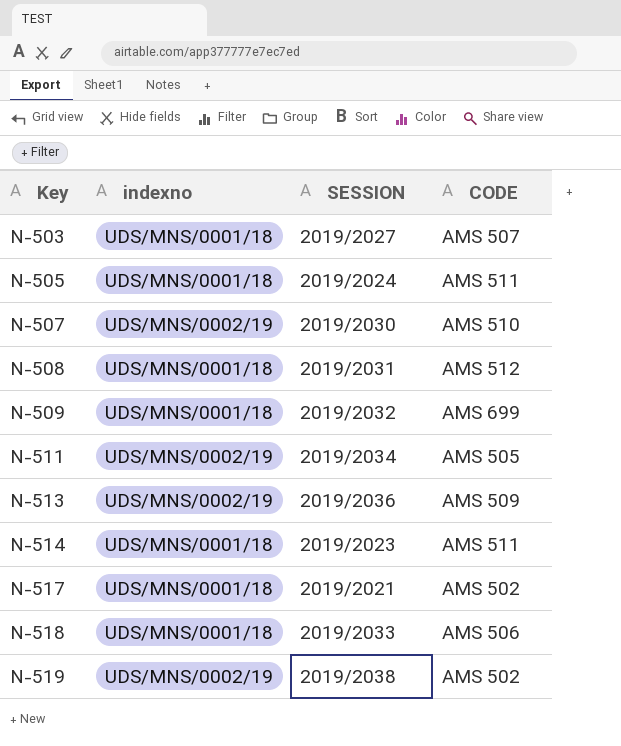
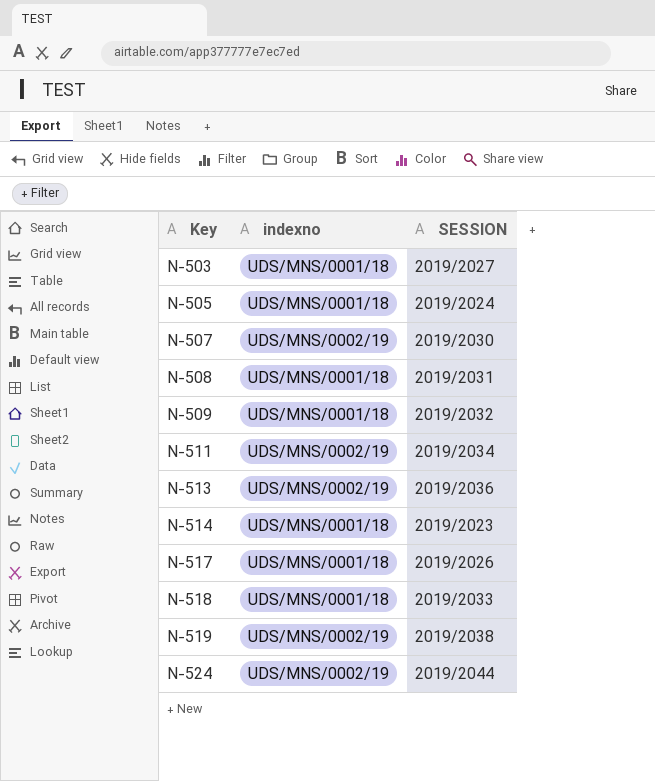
column CODE | position: 4 -> none
N-517 | SESSION: 2019/2021 -> 2019/2026
row N-524: none -> UDS/MNS/0002/19 | 2019/2044

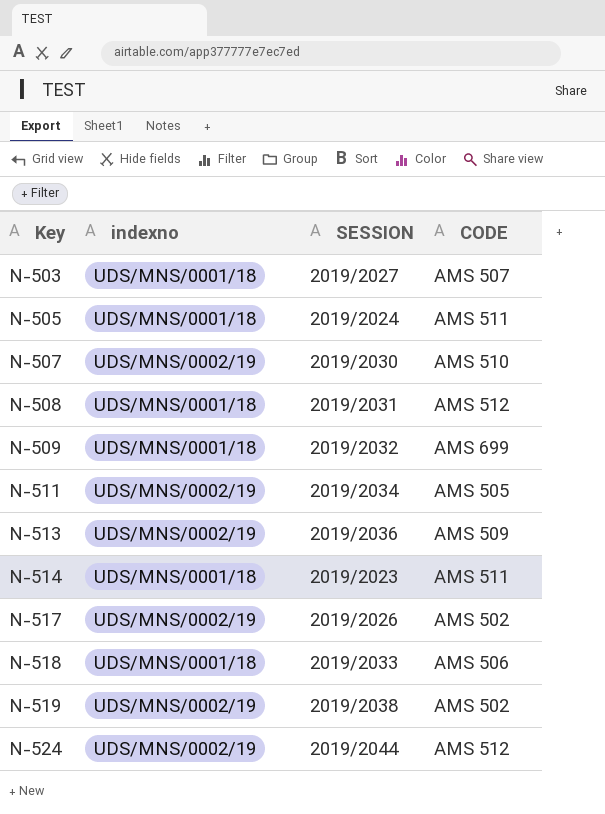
column CODE | position: none -> 4
N-517 | indexno: UDS/MNS/0001/18 -> UDS/MNS/0002/19

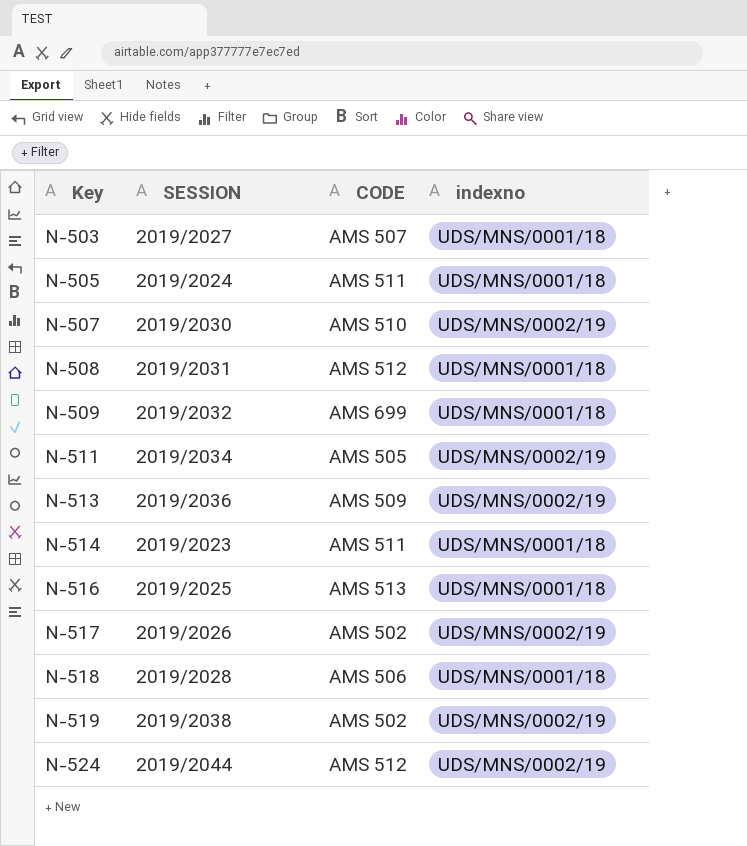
column indexno | position: 2 -> 4
row N-516: none -> 2019/2025 | AMS 513 | UDS/MNS/0001/18
N-518 | SESSION: 2019/2033 -> 2019/2028

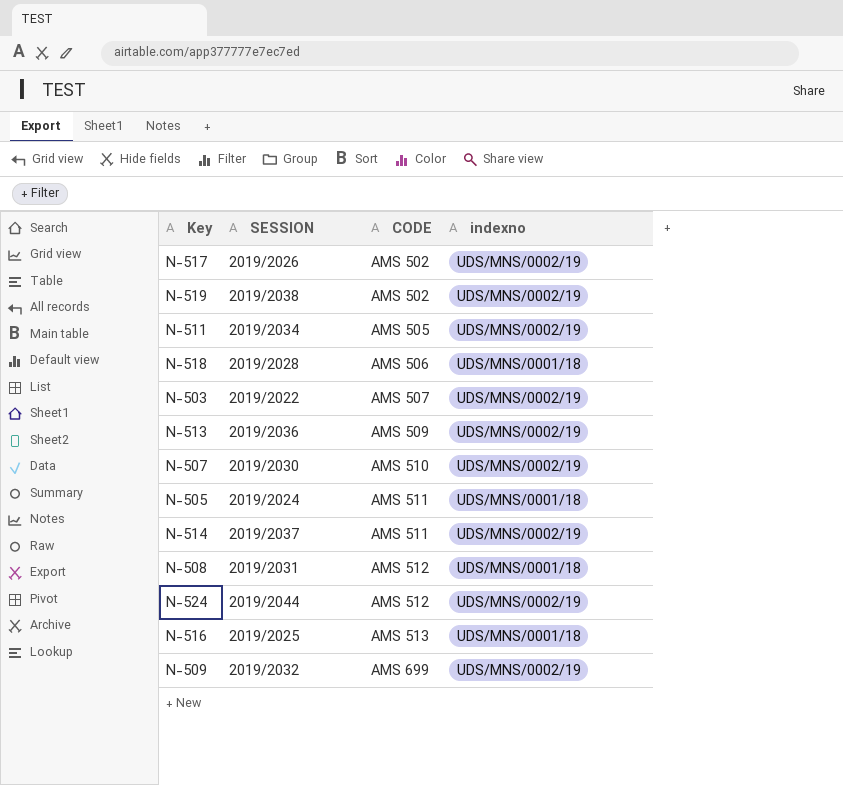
row order: Key ascending -> CODE ascending
N-503 | SESSION: 2019/2027 -> 2019/2022
N-503 | indexno: UDS/MNS/0001/18 -> UDS/MNS/0002/19
N-514 | SESSION: 2019/2023 -> 2019/2037
N-514 | indexno: UDS/MNS/0001/18 -> UDS/MNS/0002/19
N-509 | indexno: UDS/MNS/0001/18 -> UDS/MNS/0002/19

